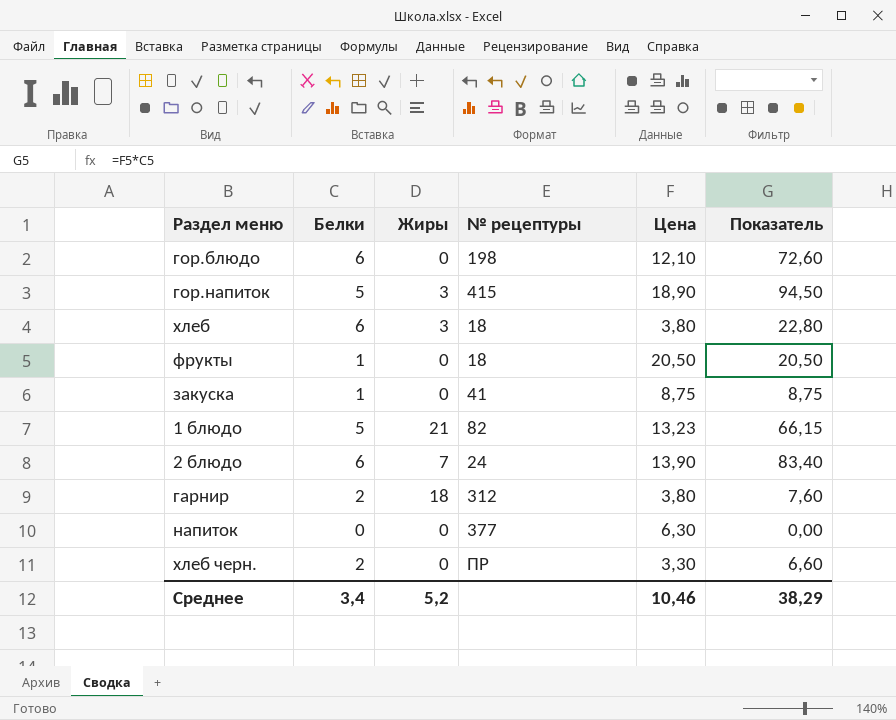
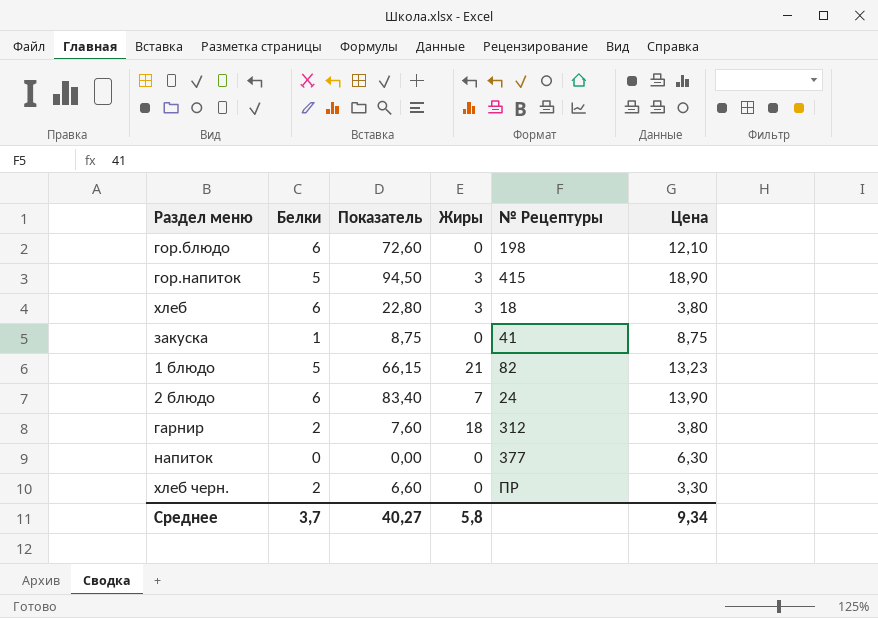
column Показатель | position: 6 -> 3
column name: № рецептуры -> № Рецептуры
row фрукты: 1 | 0 | 18 | 20,50 | 20,50 -> none
Среднее | Белки: 3,4 -> 3,7
Среднее | Показатель: 38,29 -> 40,27
Среднее | Жиры: 5,2 -> 5,8
Среднее | Цена: 10,46 -> 9,34

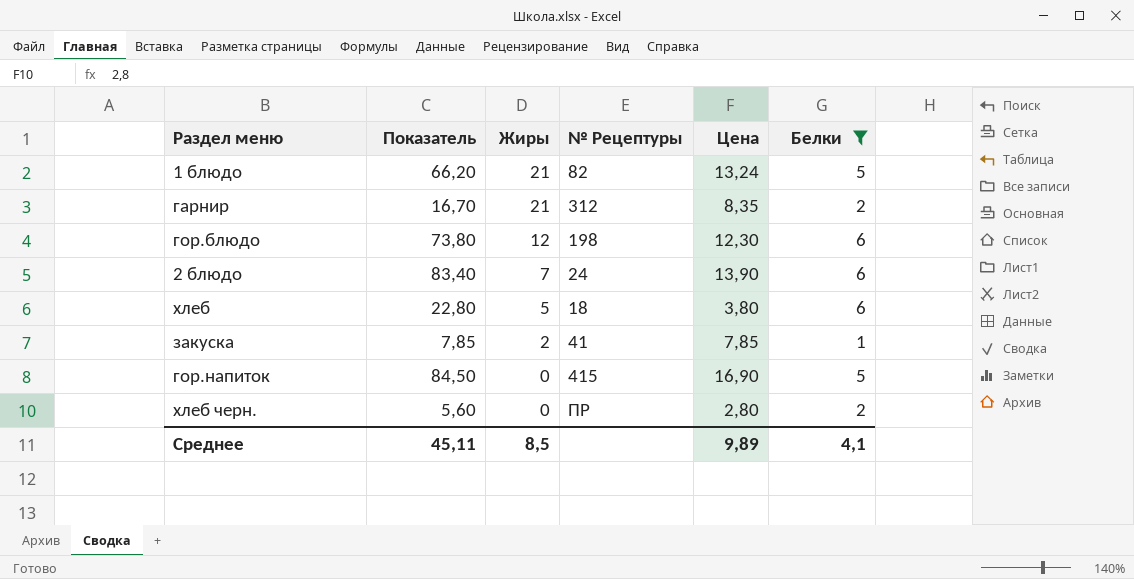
filter: none -> Белки != 0
row order: none -> Жиры descending
column Белки | position: 2 -> 6
1 блюдо | Показатель: 66,15 -> 66,20
1 блюдо | Цена: 13,23 -> 13,24
гарнир | Показатель: 7,60 -> 16,70
гарнир | Жиры: 18 -> 21
гарнир | Цена: 3,80 -> 8,35
гор.блюдо | Показатель: 72,60 -> 73,80
гор.блюдо | Жиры: 0 -> 12
гор.блюдо | Цена: 12,10 -> 12,30
хлеб | Жиры: 3 -> 5
закуска | Показатель: 8,75 -> 7,85
закуска | Жиры: 0 -> 2
закуска | Цена: 8,75 -> 7,85
гор.напиток | Показатель: 94,50 -> 84,50
гор.напиток | Жиры: 3 -> 0
гор.напиток | Цена: 18,90 -> 16,90
хлеб черн. | Показатель: 6,60 -> 5,60
хлеб черн. | Цена: 3,30 -> 2,80
Среднее | Показатель: 40,27 -> 45,11
Среднее | Жиры: 5,8 -> 8,5
Среднее | Цена: 9,34 -> 9,89
Среднее | Белки: 3,7 -> 4,1

